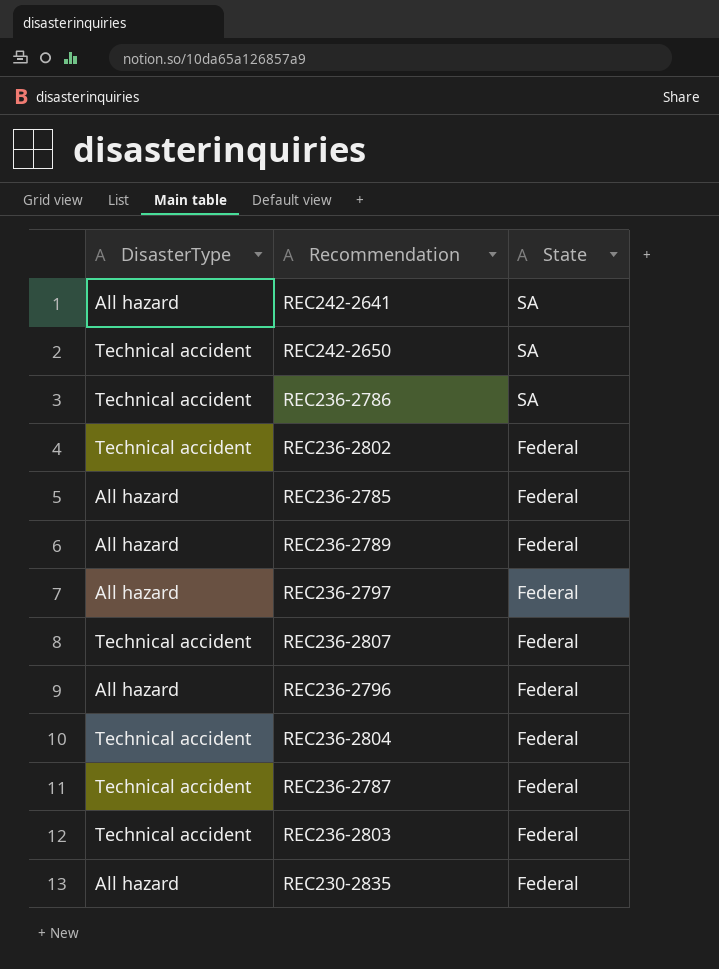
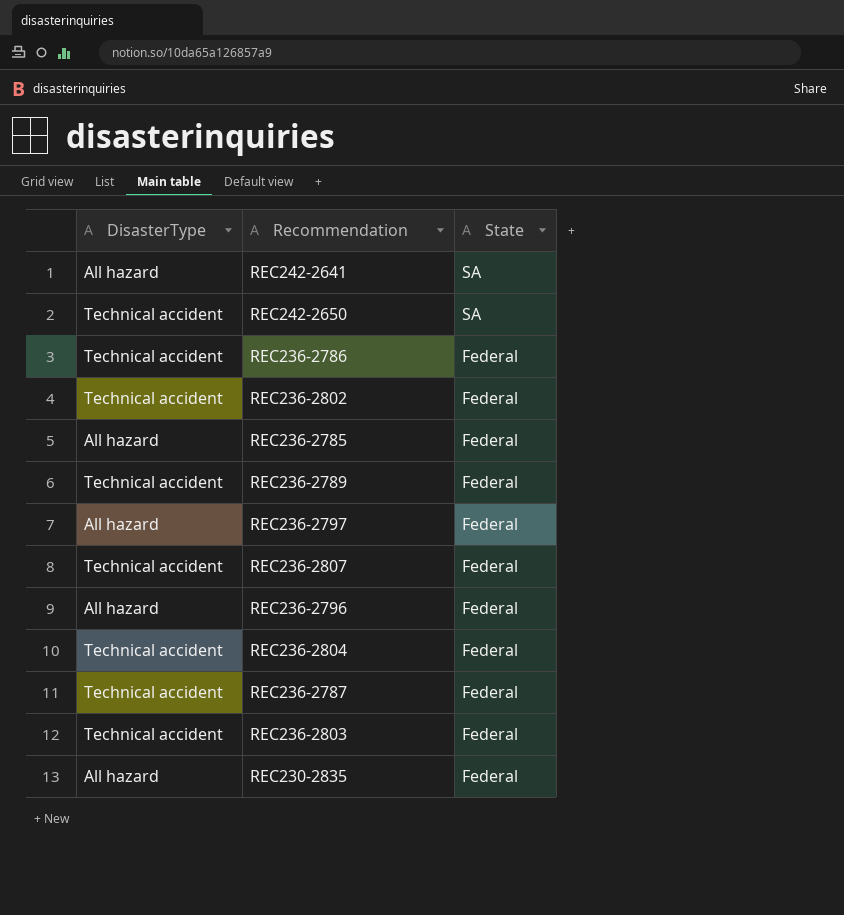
REC236-2786 | State: SA -> Federal
REC236-2789 | DisasterType: All hazard -> Technical accident

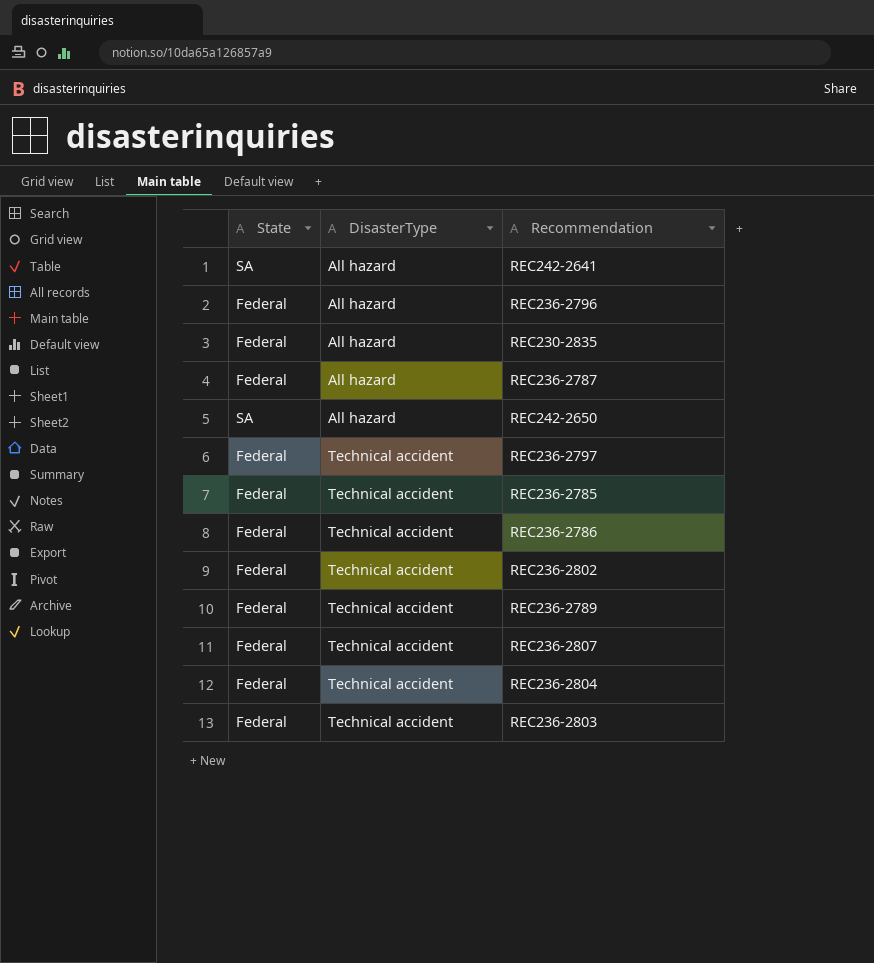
row order: State descending -> DisasterType ascending
column State | position: 3 -> 1
REC236-2787 | DisasterType: Technical accident -> All hazard
REC242-2650 | DisasterType: Technical accident -> All hazard
REC236-2797 | DisasterType: All hazard -> Technical accident
REC236-2785 | DisasterType: All hazard -> Technical accident

